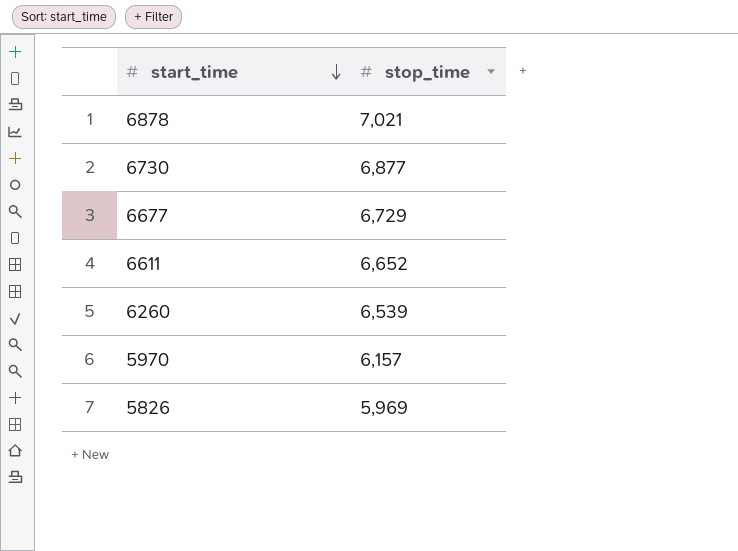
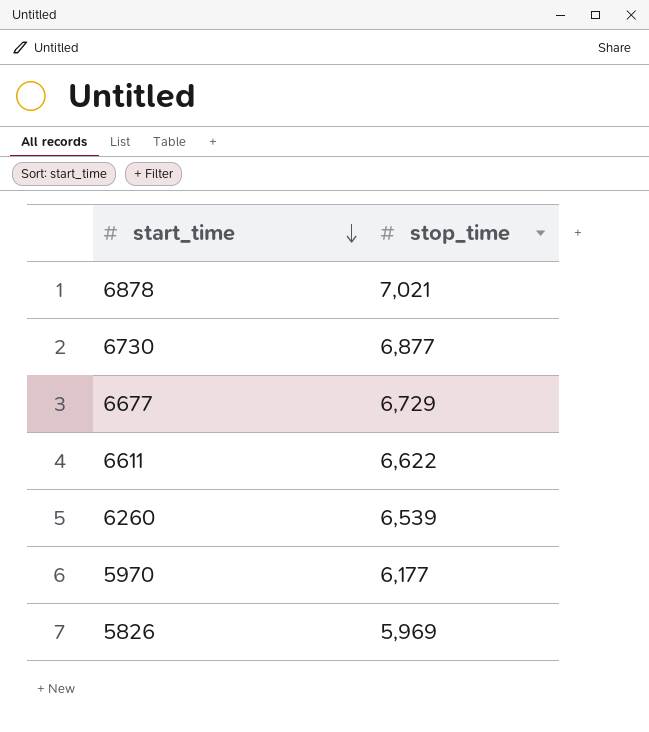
6611 | stop_time: 6,652 -> 6,622
5970 | stop_time: 6,157 -> 6,177

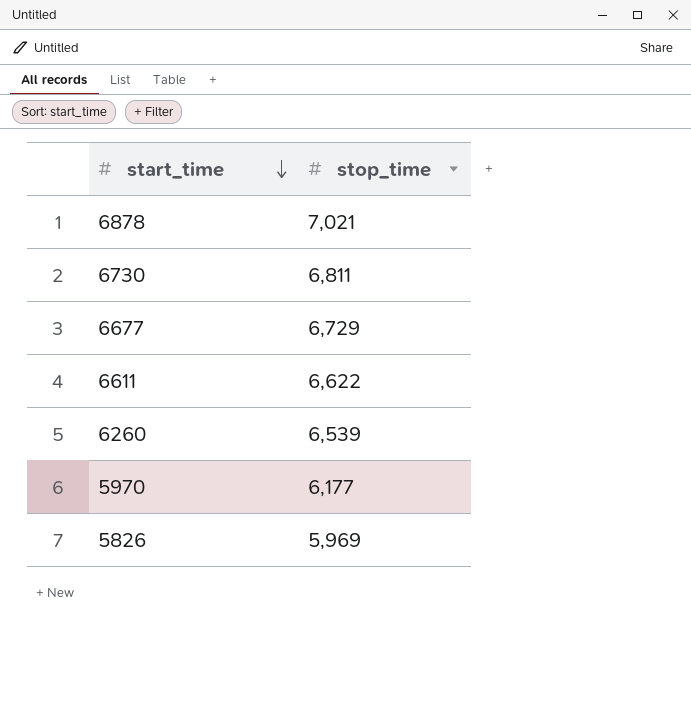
6730 | stop_time: 6,877 -> 6,811

